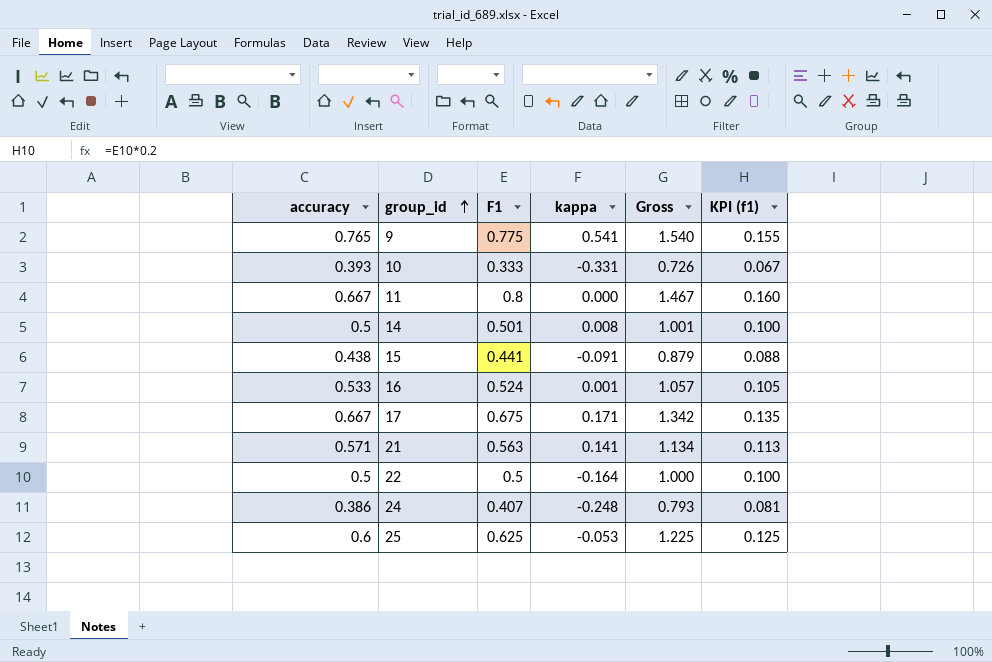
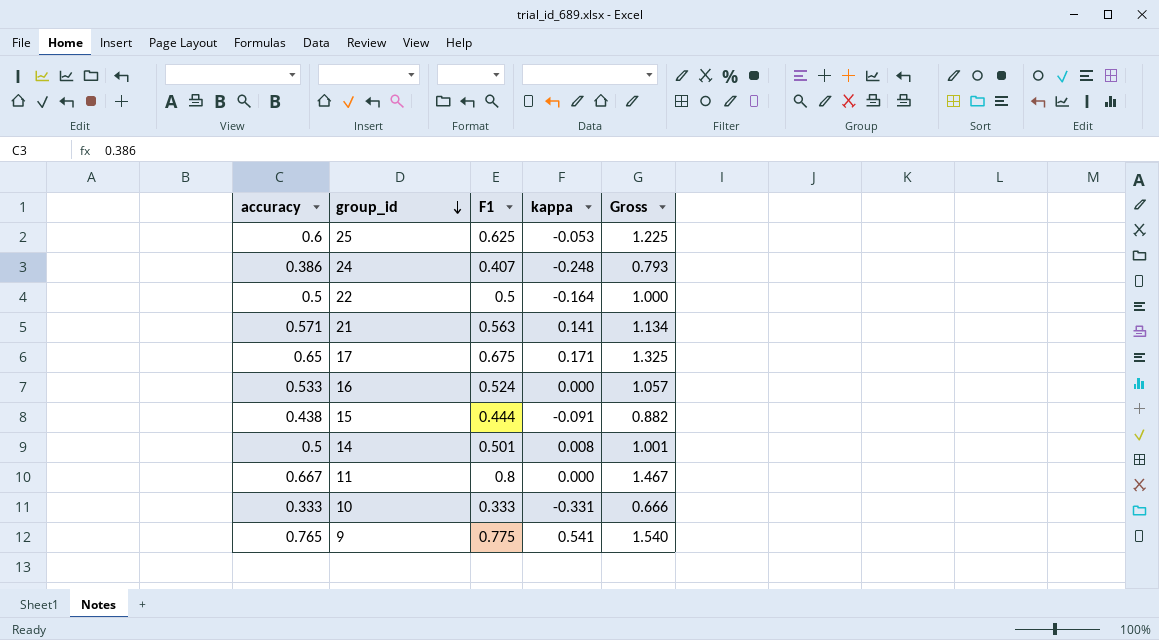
row order: group_id ascending -> group_id descending
column KPI (f1) | formula: [F1] * 0.2 -> none
17 | accuracy: 0.667 -> 0.65
17 | Gross: 1.342 -> 1.325
16 | kappa: 0.001 -> 0.000
15 | F1: 0.441 -> 0.444
15 | Gross: 0.879 -> 0.882
10 | accuracy: 0.393 -> 0.333
10 | Gross: 0.726 -> 0.666

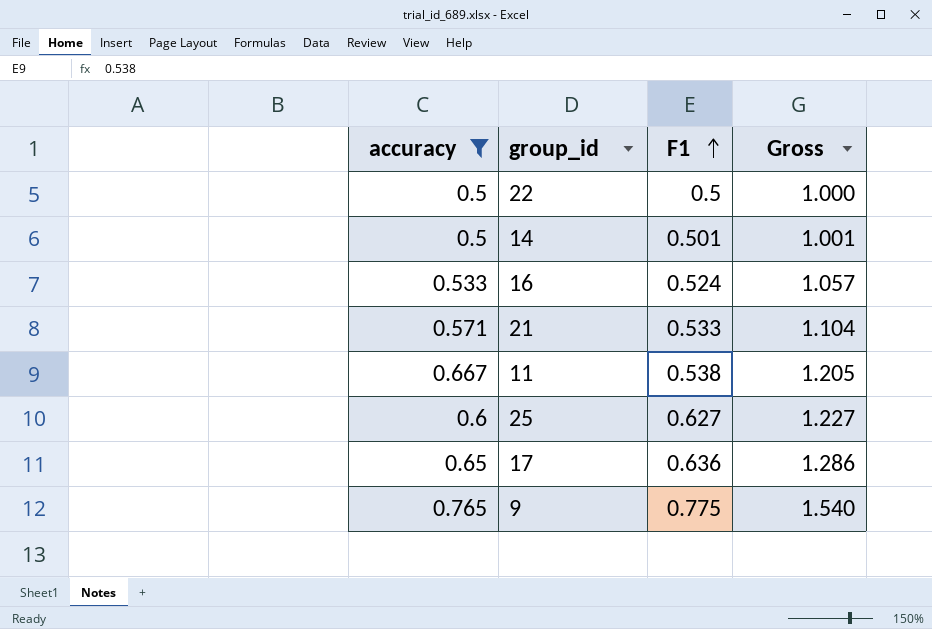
filter: none -> accuracy >= 0.5
row order: group_id descending -> F1 ascending
column kappa | position: 4 -> none
21 | F1: 0.563 -> 0.533
21 | Gross: 1.134 -> 1.104
11 | F1: 0.8 -> 0.538
11 | Gross: 1.467 -> 1.205
25 | F1: 0.625 -> 0.627
25 | Gross: 1.225 -> 1.227
17 | F1: 0.675 -> 0.636
17 | Gross: 1.325 -> 1.286

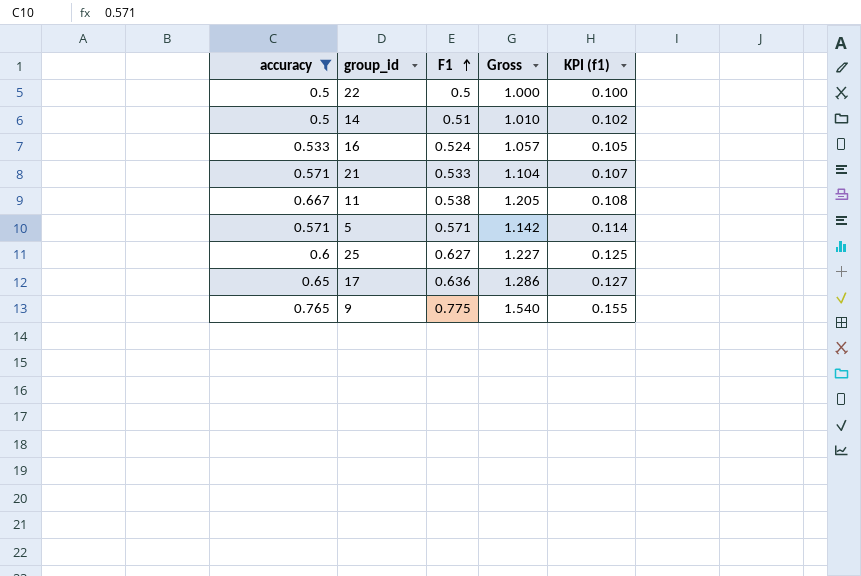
column KPI (f1) | formula: none -> [F1] * 0.2
14 | F1: 0.501 -> 0.51
14 | Gross: 1.001 -> 1.010
row 5: none -> 0.571 | 0.571 | 1.142 | 0.114

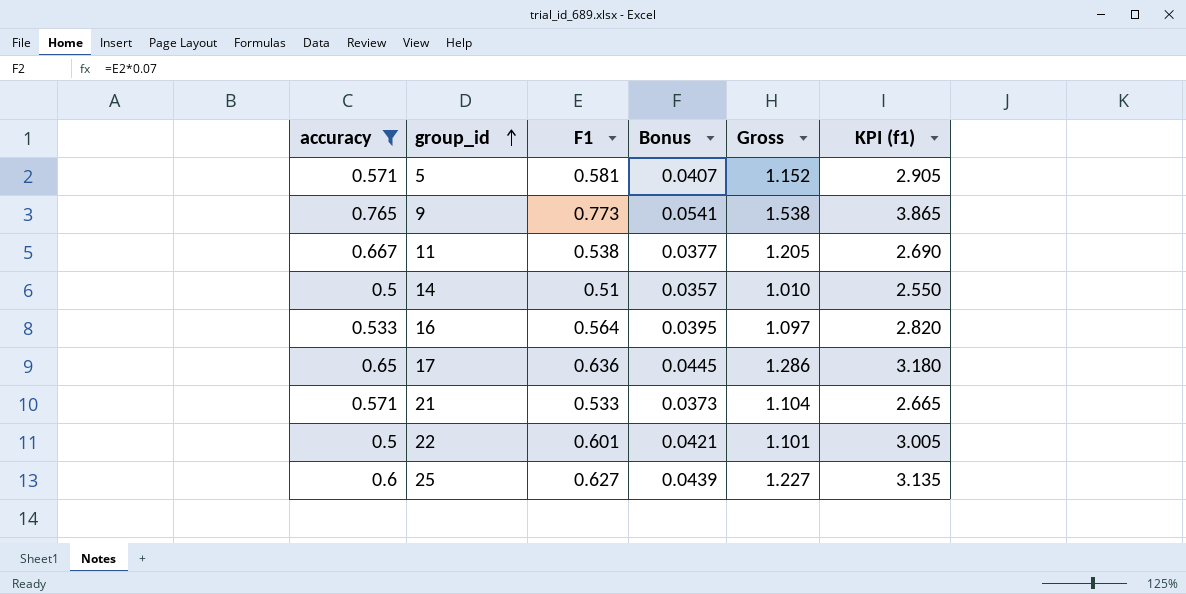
row order: F1 ascending -> group_id ascending
column Bonus | formula: none -> [F1] * 0.07
column KPI (f1) | formula: [F1] * 0.2 -> [F1] * 5
5 | F1: 0.571 -> 0.581
5 | Gross: 1.142 -> 1.152
9 | F1: 0.775 -> 0.773
9 | Gross: 1.540 -> 1.538
16 | F1: 0.524 -> 0.564
16 | Gross: 1.057 -> 1.097
22 | F1: 0.5 -> 0.601
22 | Gross: 1.000 -> 1.101

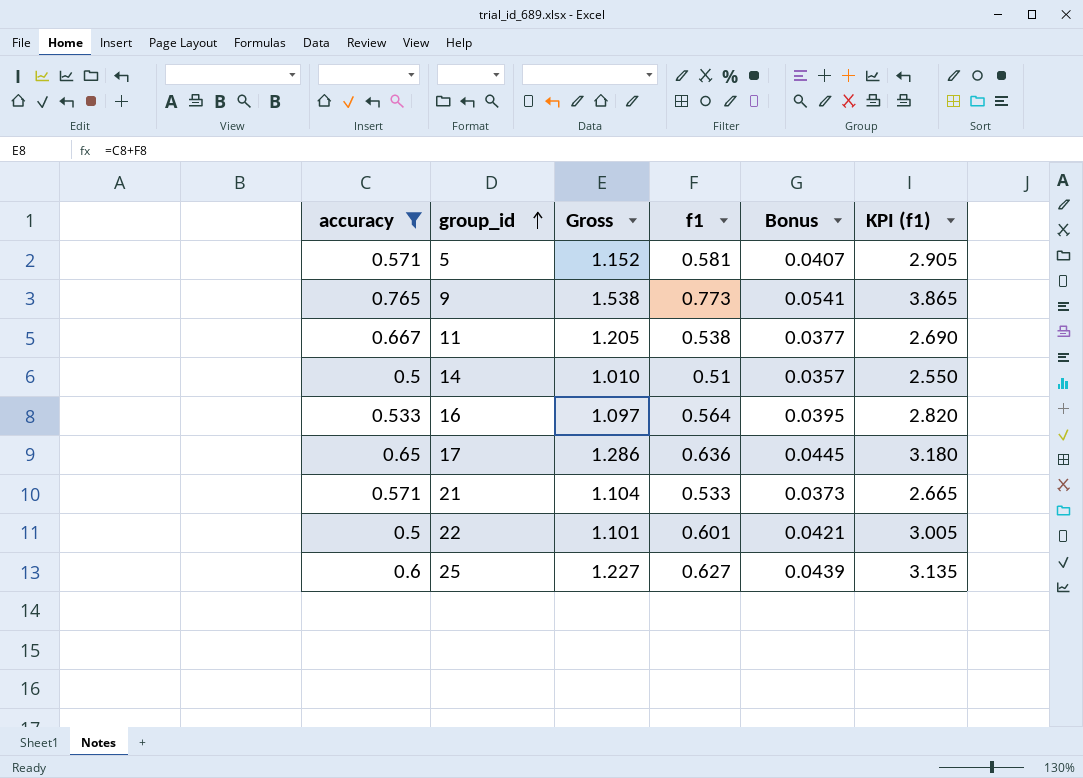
column Gross | position: 5 -> 3
column name: F1 -> f1

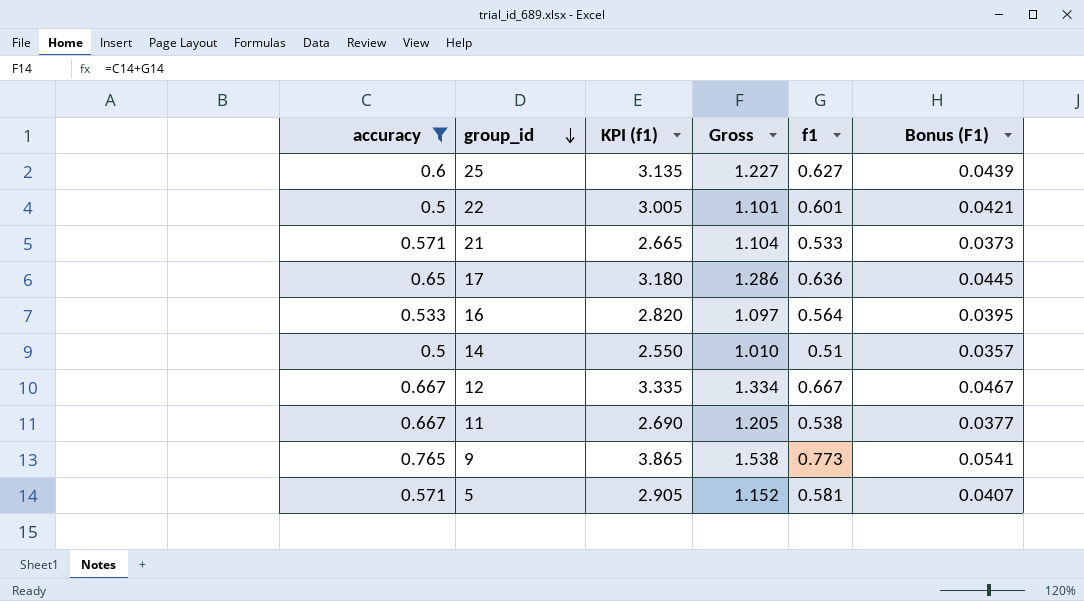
row order: group_id ascending -> group_id descending
column KPI (f1) | position: 6 -> 3
column name: Bonus -> Bonus (F1)
row 12: none -> 0.667 | 3.335 | 1.334 | 0.667 | 0.0467

